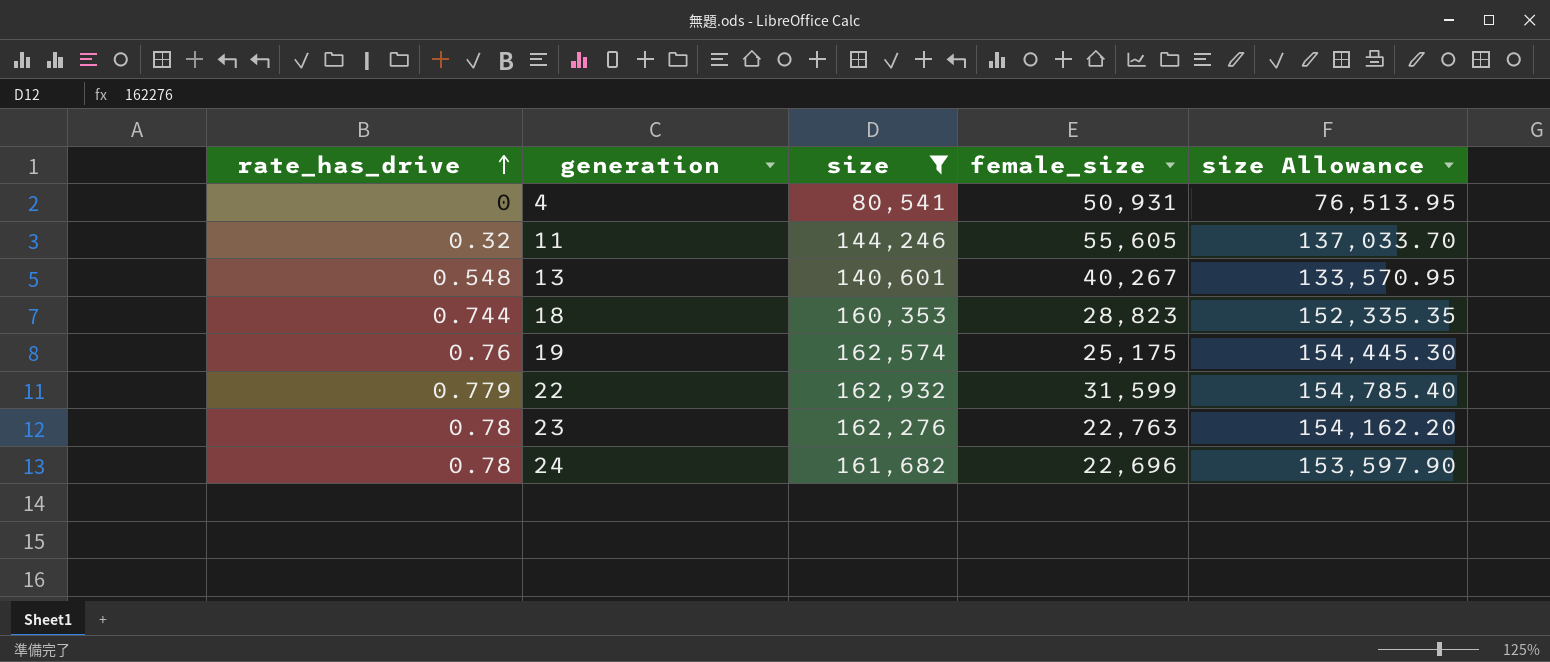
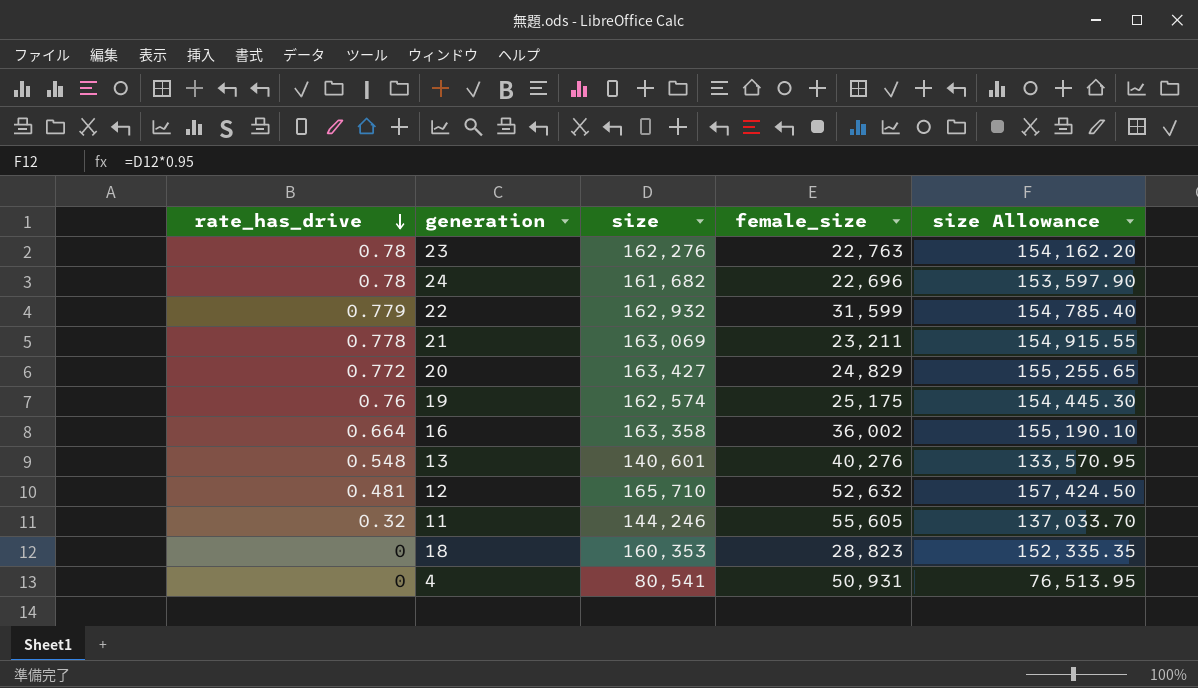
filter: size <= 162,932 -> none
row order: rate_has_drive ascending -> rate_has_drive descending
13 | female_size: 40,267 -> 40,276
18 | rate_has_drive: 0.744 -> 0

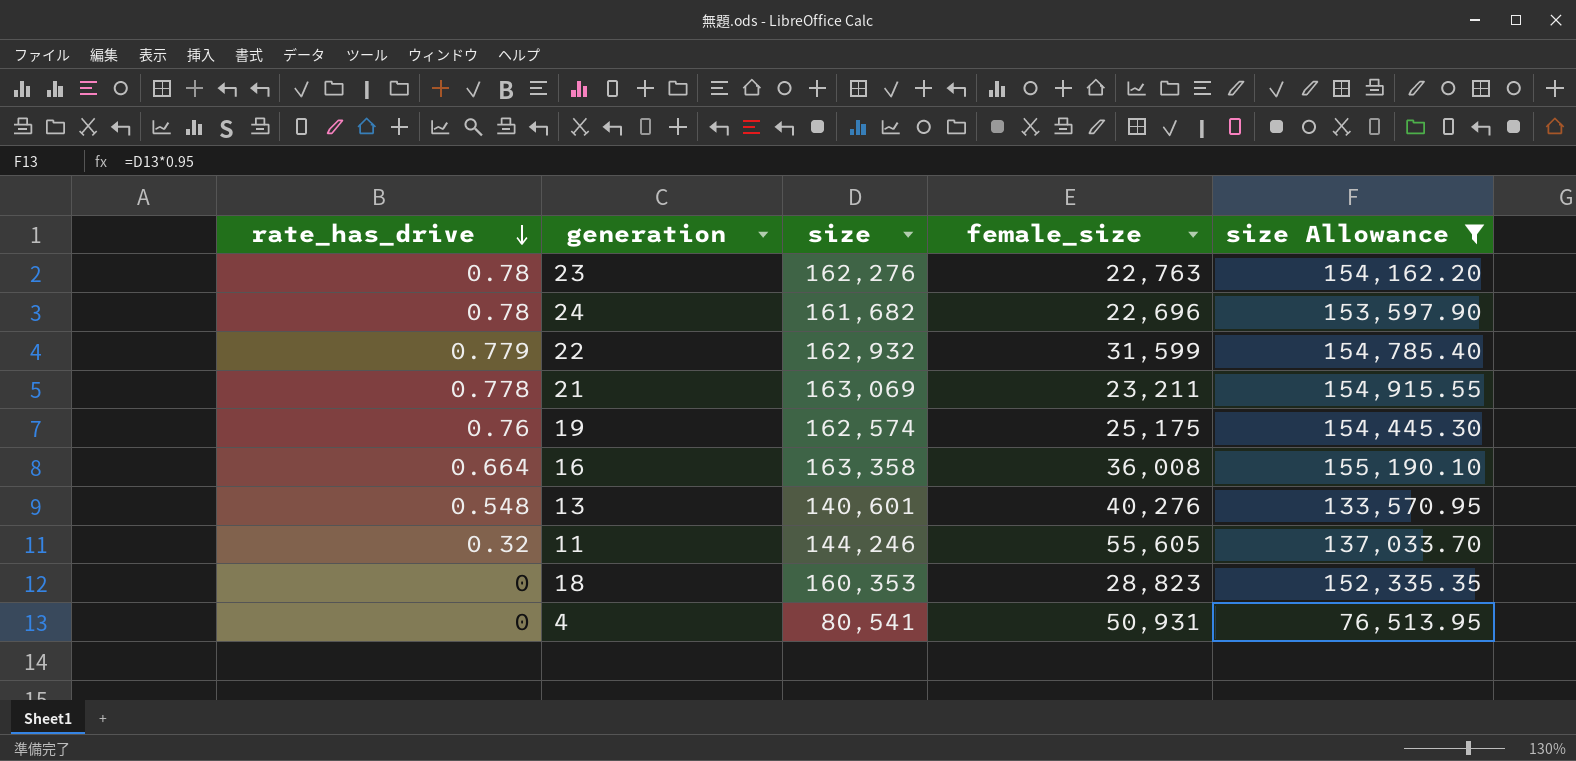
filter: none -> size Allowance <= 155,190.10
16 | female_size: 36,002 -> 36,008

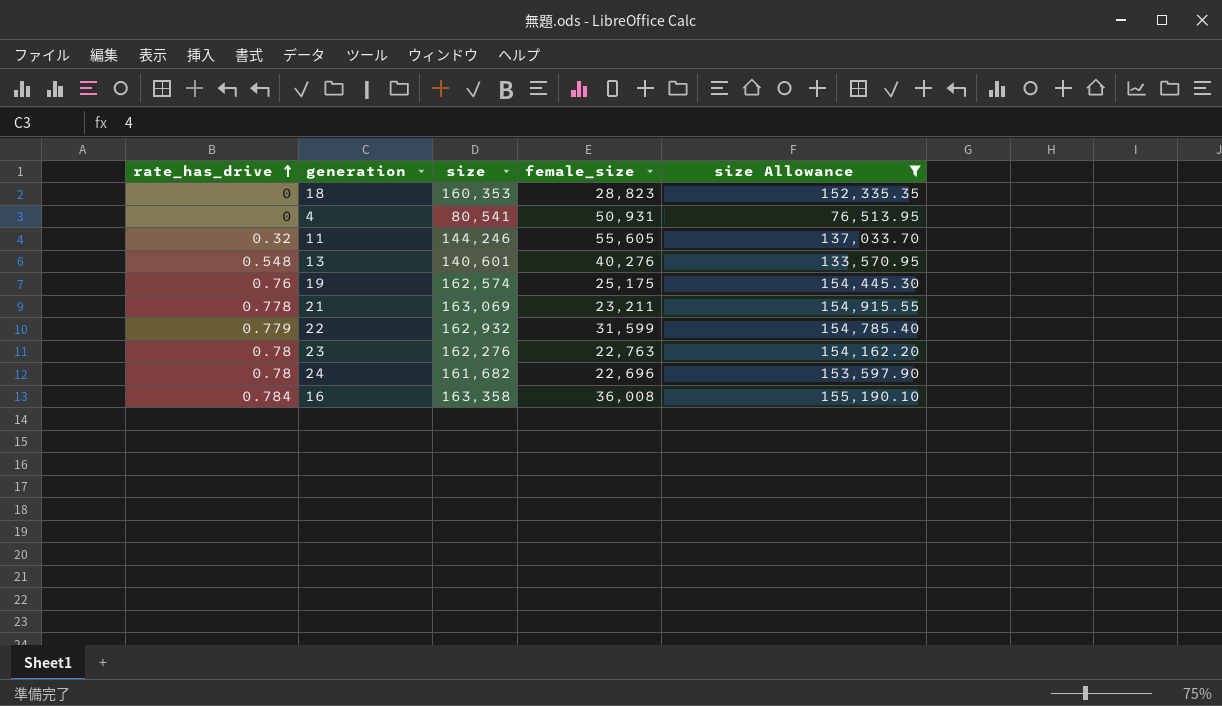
row order: rate_has_drive descending -> rate_has_drive ascending
16 | rate_has_drive: 0.664 -> 0.784

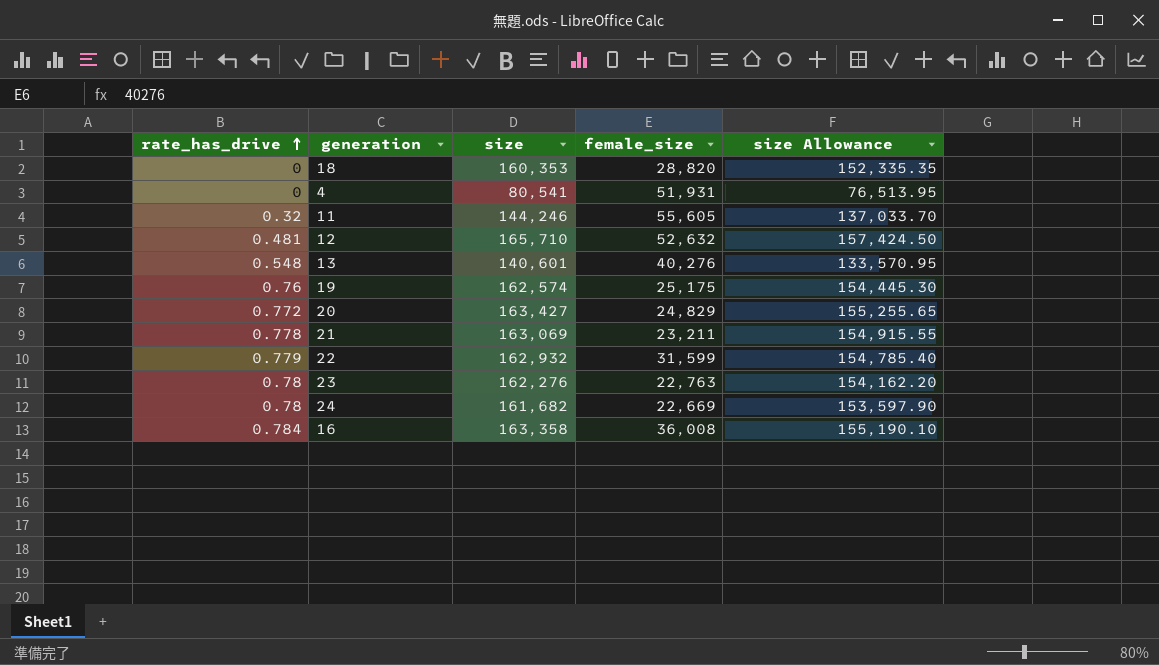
filter: size Allowance <= 155,190.10 -> none
18 | female_size: 28,823 -> 28,820
4 | female_size: 50,931 -> 51,931
24 | female_size: 22,696 -> 22,669

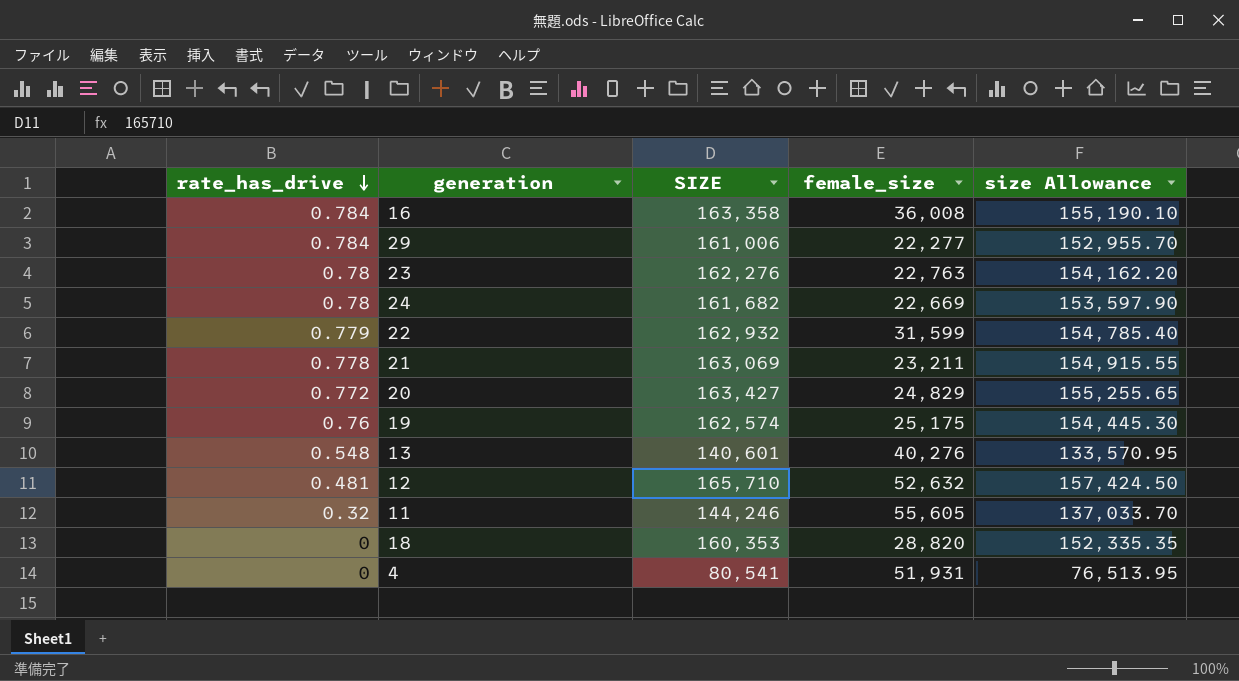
row order: rate_has_drive ascending -> rate_has_drive descending
column name: size -> SIZE
row 29: none -> 0.784 | 161,006 | 22,277 | 152,955.70

